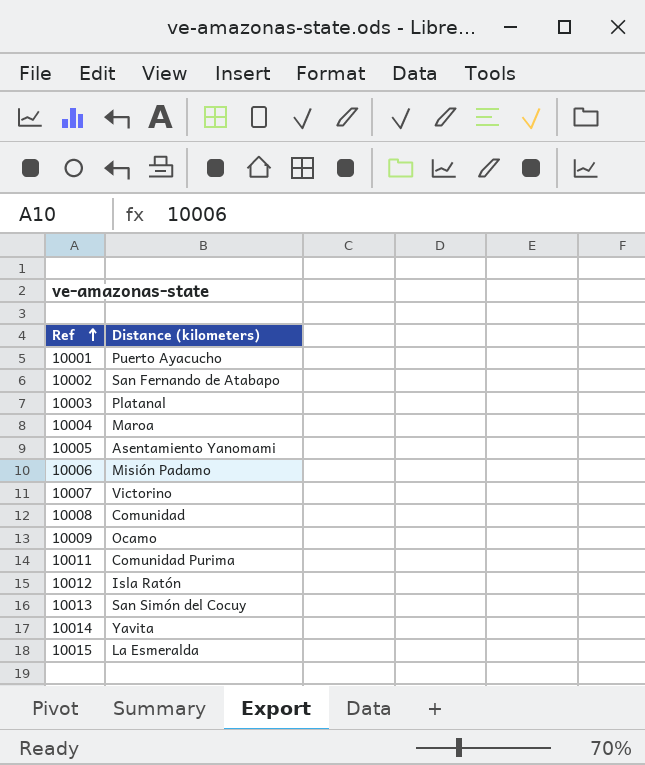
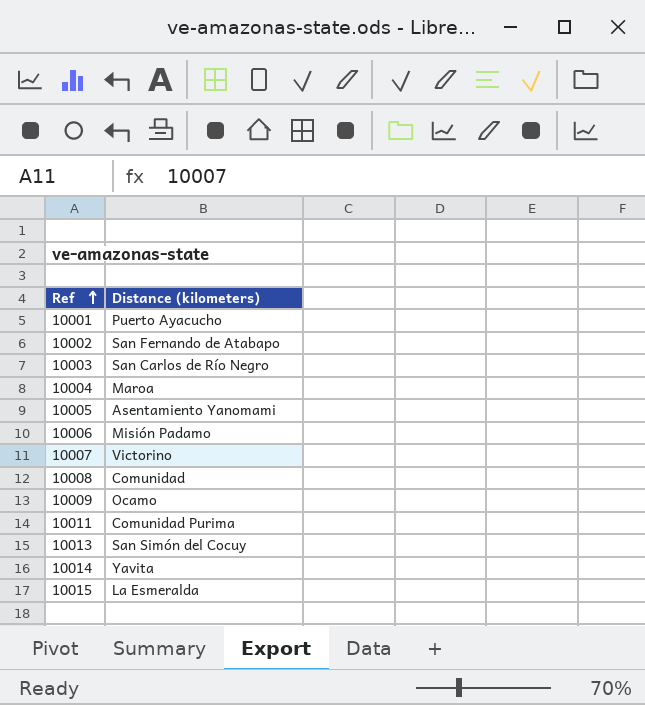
row 10012: Isla Ratón -> none
10003 | Distance (kilometers): Platanal -> San Carlos de Río Negro

